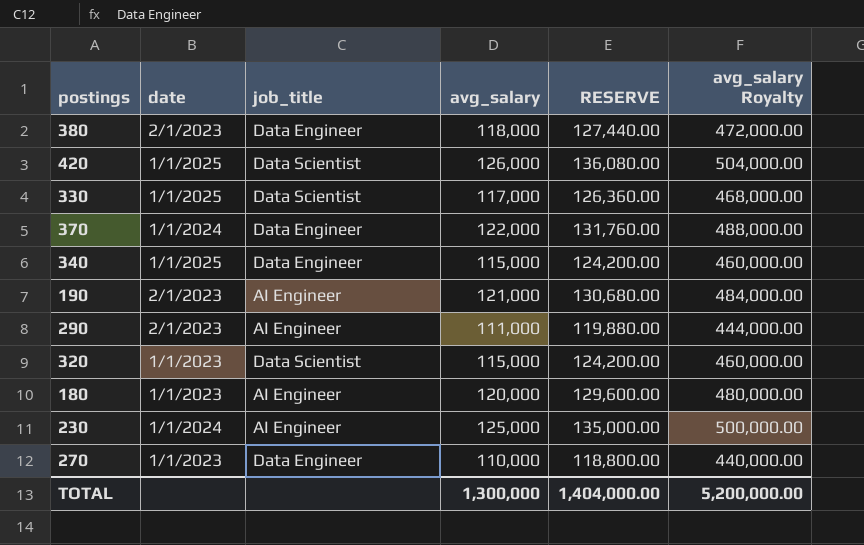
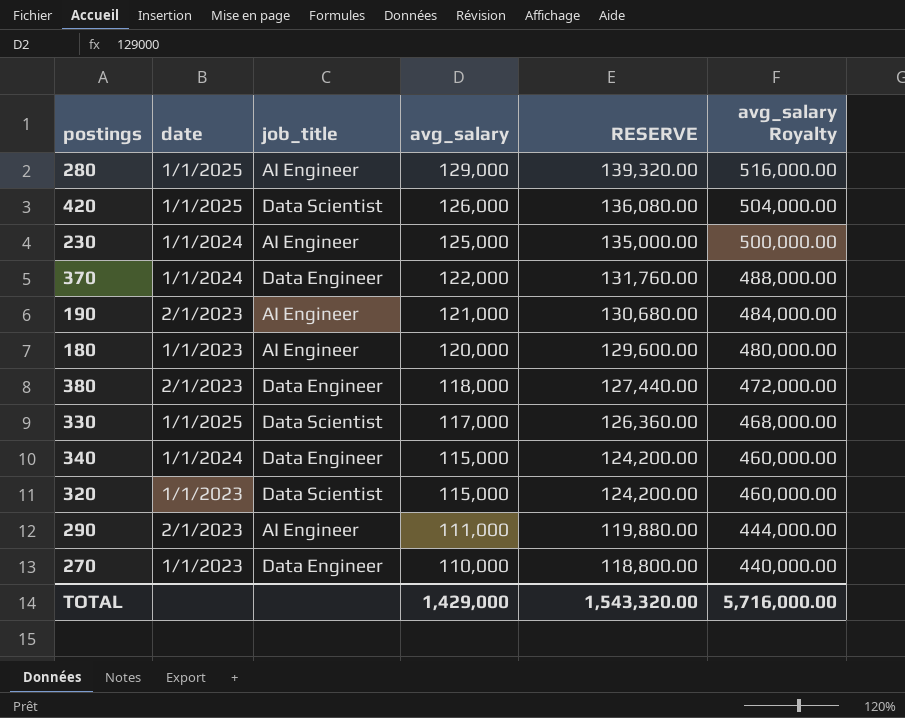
row order: none -> avg_salary descending
row 280: none -> 1/1/2025 | AI Engineer | 129,000 | 139,320.00 | 516,000.00
340 | date: 1/1/2025 -> 1/1/2024
TOTAL | avg_salary: 1,300,000 -> 1,429,000
TOTAL | RESERVE: 1,404,000.00 -> 1,543,320.00
TOTAL | avg_salary Royalty: 5,200,000.00 -> 5,716,000.00

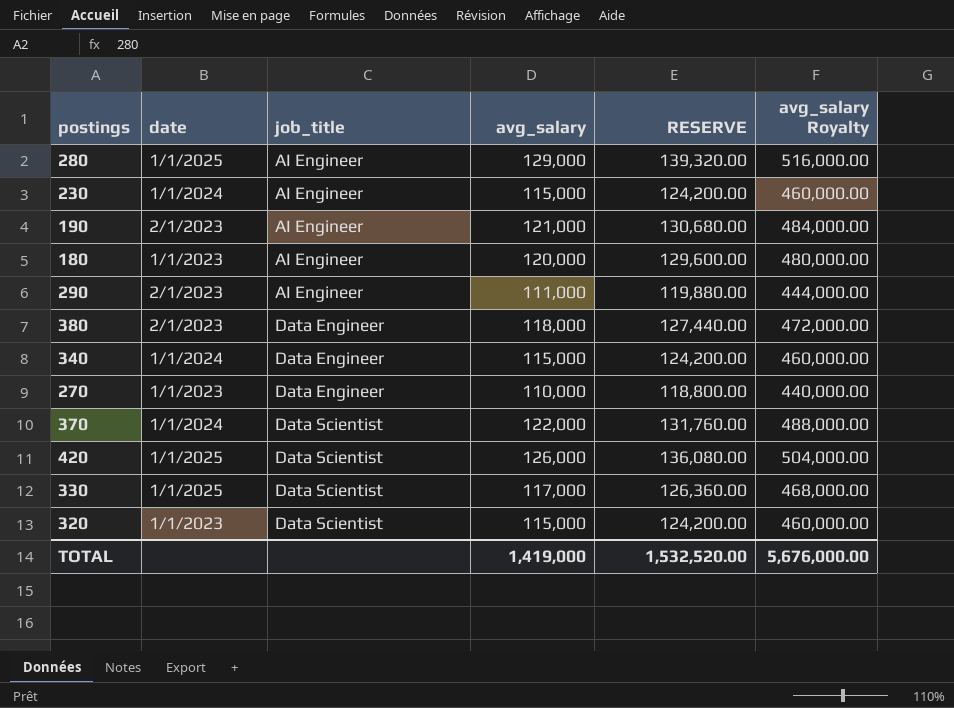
row order: avg_salary descending -> job_title ascending
230 | avg_salary: 125,000 -> 115,000
230 | RESERVE: 135,000.00 -> 124,200.00
230 | avg_salary Royalty: 500,000.00 -> 460,000.00
370 | job_title: Data Engineer -> Data Scientist
TOTAL | avg_salary: 1,429,000 -> 1,419,000
TOTAL | RESERVE: 1,543,320.00 -> 1,532,520.00
TOTAL | avg_salary Royalty: 5,716,000.00 -> 5,676,000.00

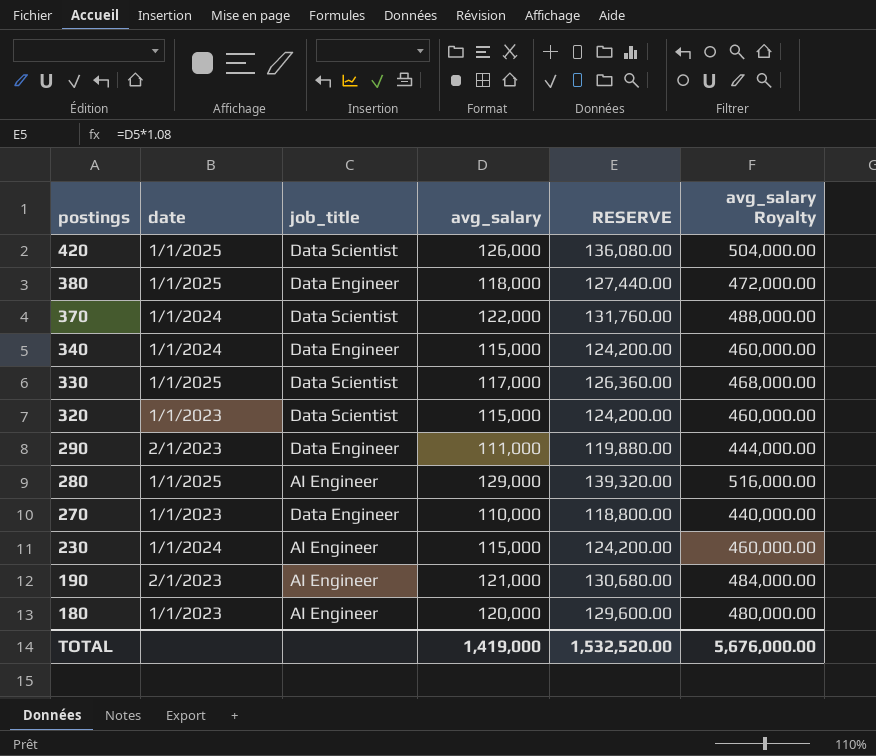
row order: job_title ascending -> postings descending
380 | date: 2/1/2023 -> 1/1/2025
290 | job_title: AI Engineer -> Data Engineer

